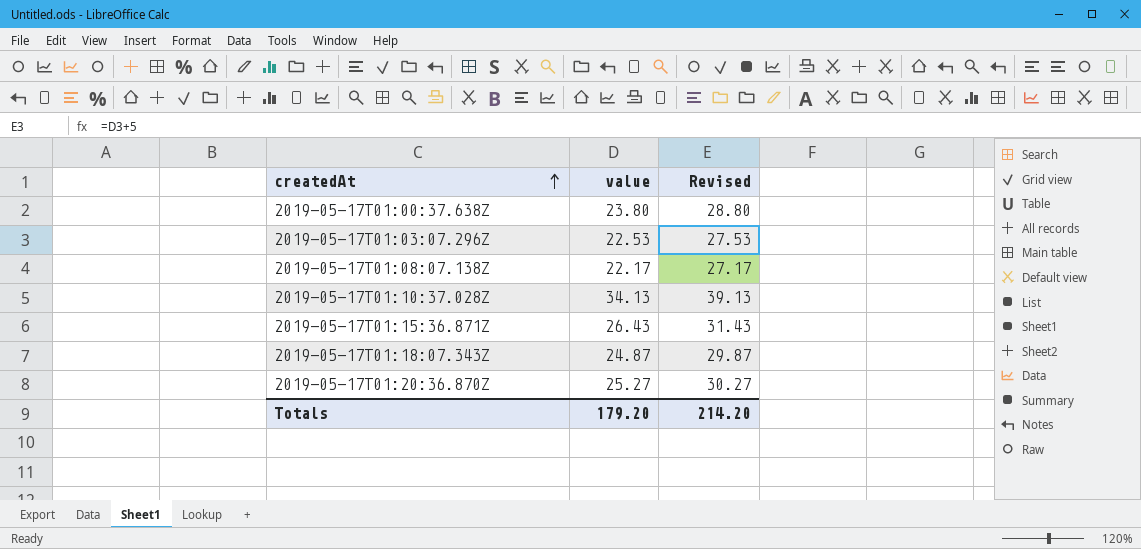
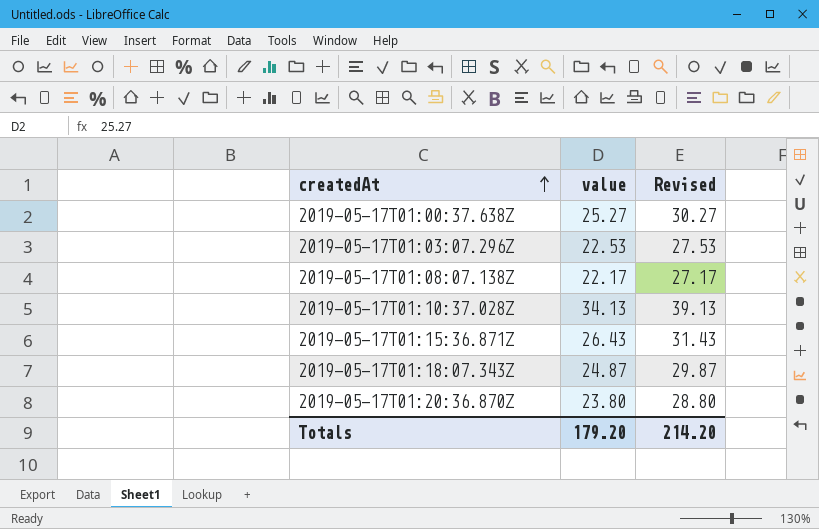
2019-05-17T01:00:37.638Z | value: 23.80 -> 25.27
2019-05-17T01:00:37.638Z | Revised: 28.80 -> 30.27
2019-05-17T01:20:36.870Z | value: 25.27 -> 23.80
2019-05-17T01:20:36.870Z | Revised: 30.27 -> 28.80

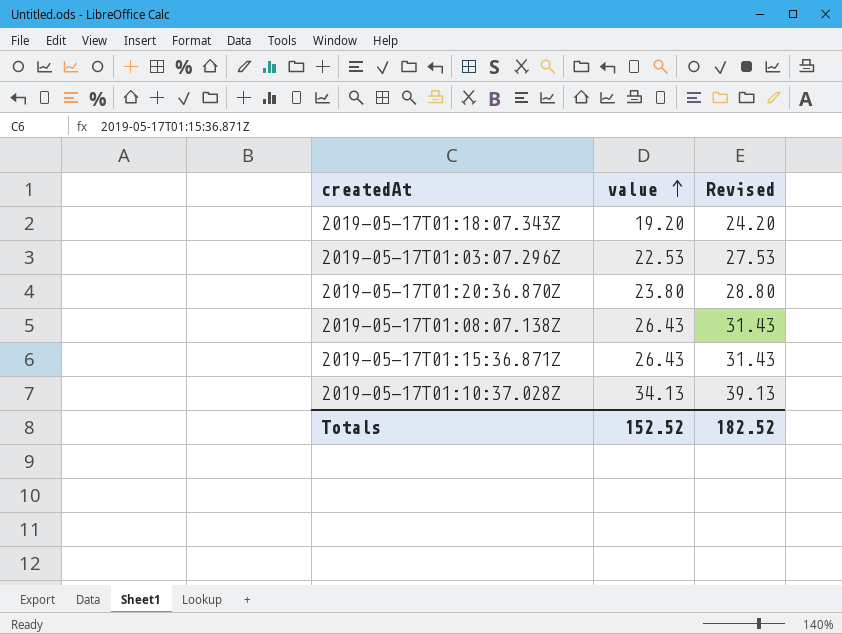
row order: createdAt ascending -> value ascending
row 2019-05-17T01:00:37.638Z: 25.27 | 30.27 -> none
2019-05-17T01:18:07.343Z | value: 24.87 -> 19.20
2019-05-17T01:18:07.343Z | Revised: 29.87 -> 24.20
2019-05-17T01:08:07.138Z | value: 22.17 -> 26.43
2019-05-17T01:08:07.138Z | Revised: 27.17 -> 31.43
Totals | value: 179.20 -> 152.52
Totals | Revised: 214.20 -> 182.52

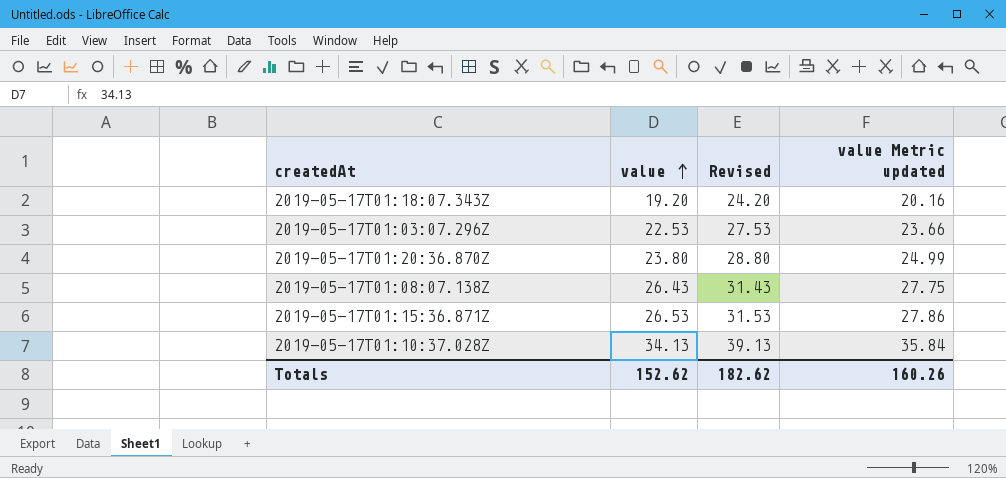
column value Metric updated | formula: none -> [value] * 1.05
2019-05-17T01:15:36.871Z | value: 26.43 -> 26.53
2019-05-17T01:15:36.871Z | Revised: 31.43 -> 31.53
Totals | value: 152.52 -> 152.62
Totals | Revised: 182.52 -> 182.62

